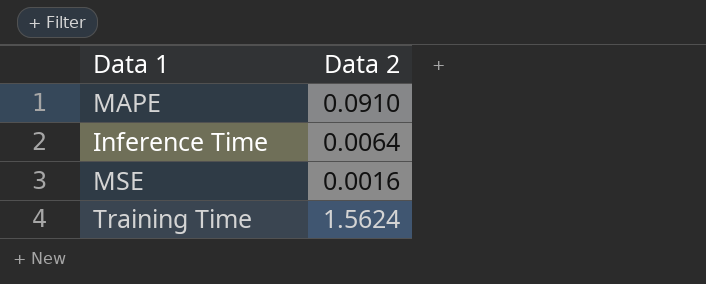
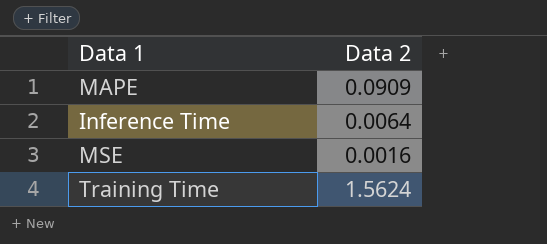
MAPE | Data 2: 0.0910 -> 0.0909

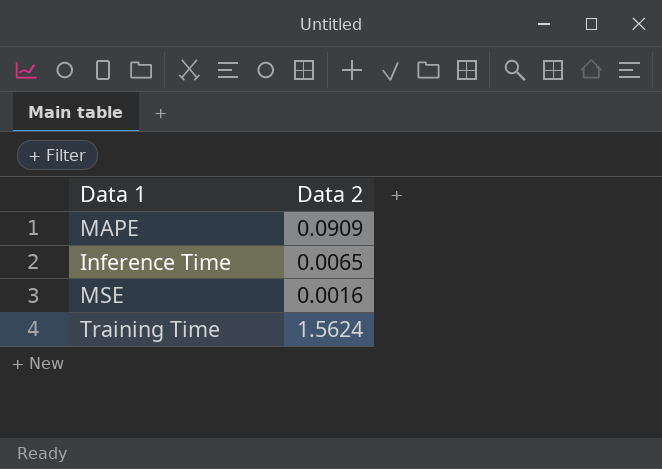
Inference Time | Data 2: 0.0064 -> 0.0065

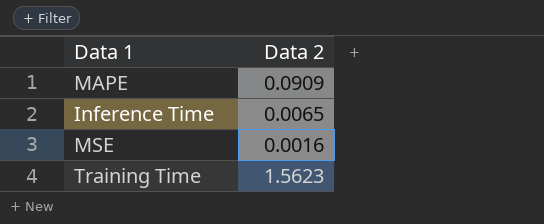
Training Time | Data 2: 1.5624 -> 1.5623

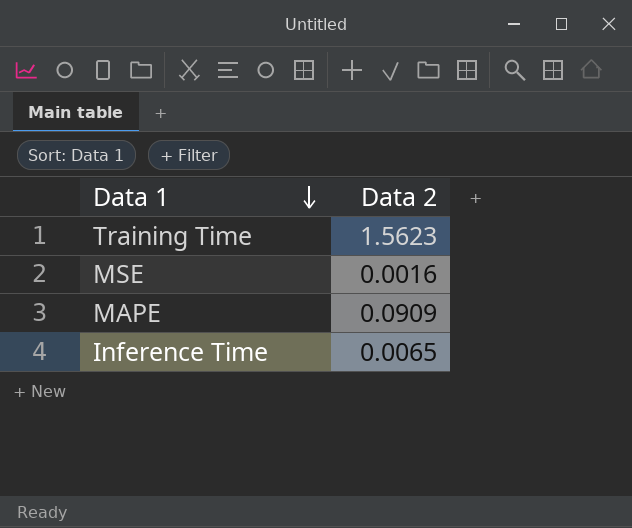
row order: none -> Data 1 descending

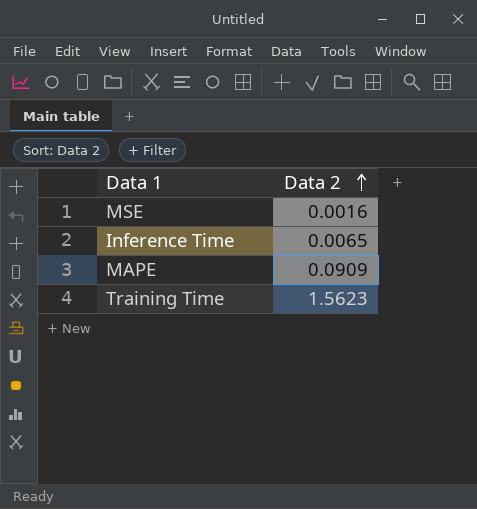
row order: Data 1 descending -> Data 2 ascending

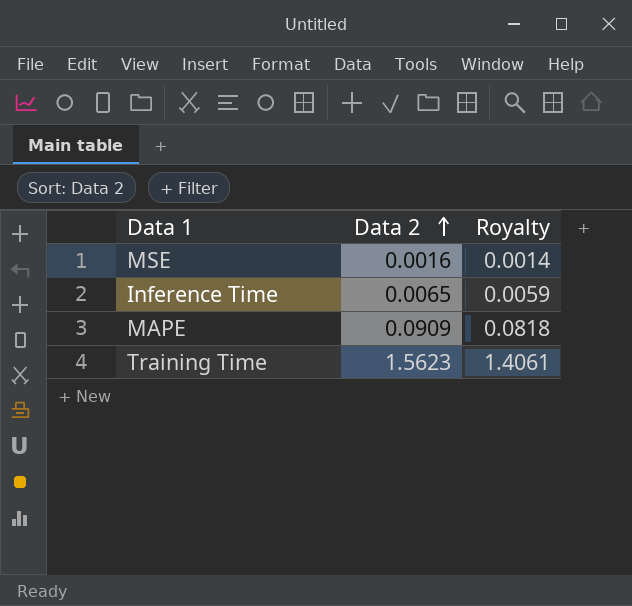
column Royalty | formula: none -> [Data 2] * 0.9

